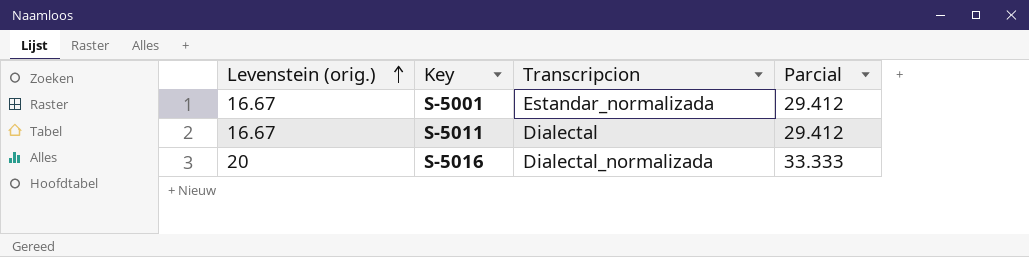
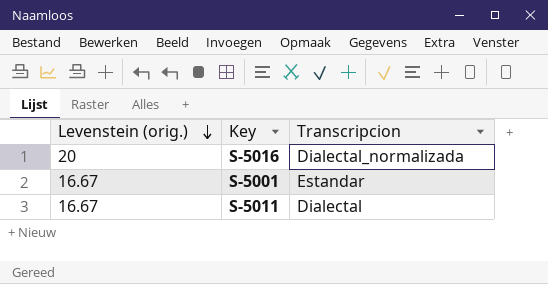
row order: Levenstein (orig.) ascending -> Levenstein (orig.) descending
column Parcial | position: 4 -> none
S-5001 | Transcripcion: Estandar_normalizada -> Estandar

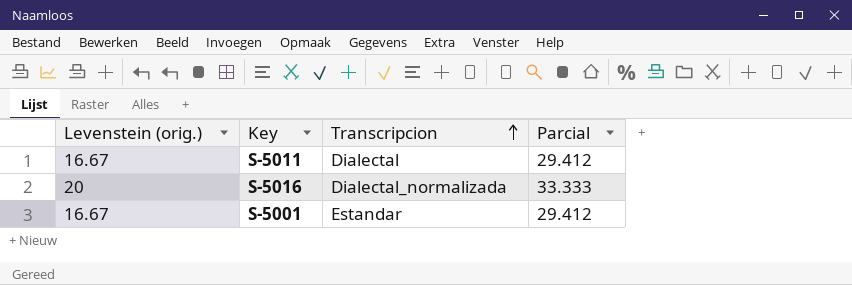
row order: Levenstein (orig.) descending -> Transcripcion ascending
column Parcial | position: none -> 4

